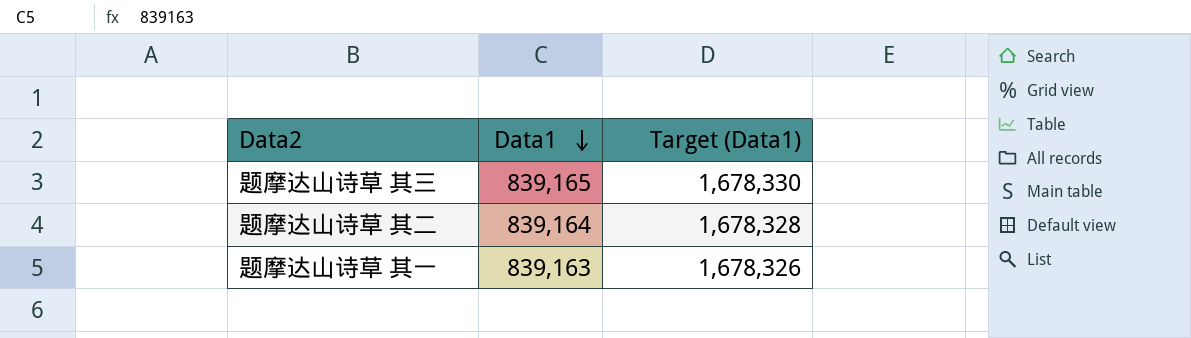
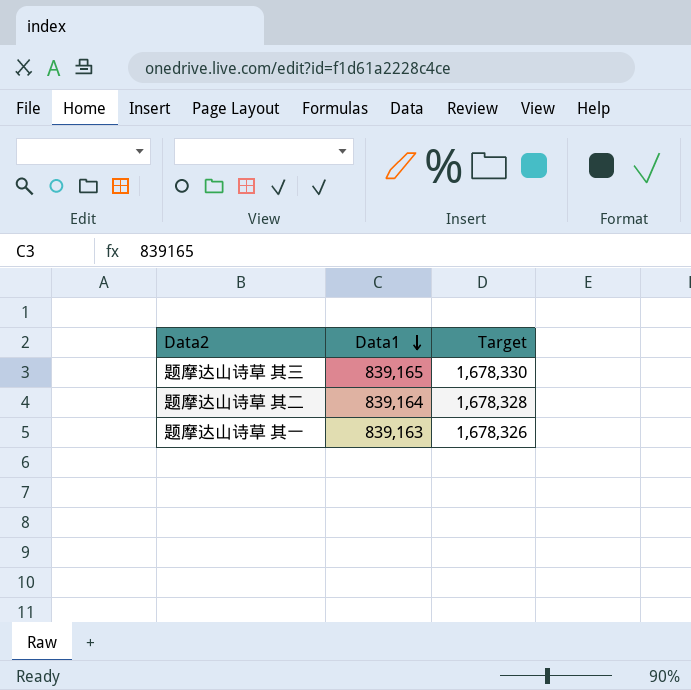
column name: Target (Data1) -> Target

